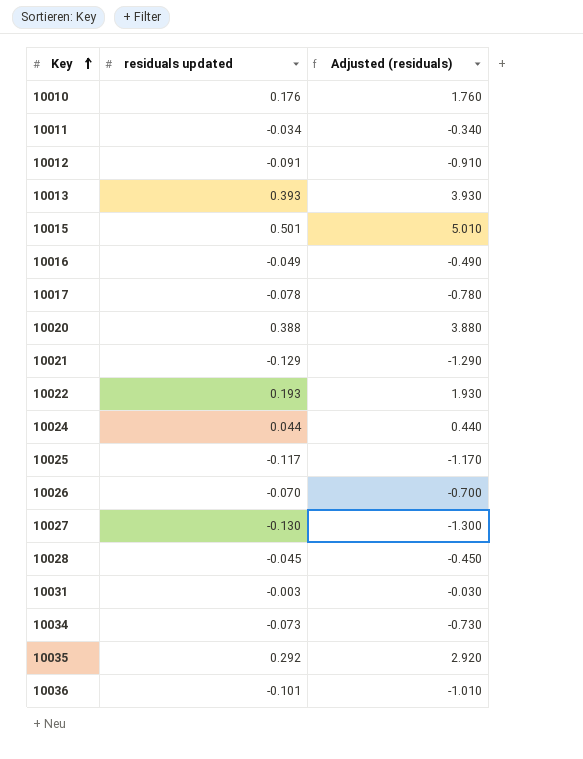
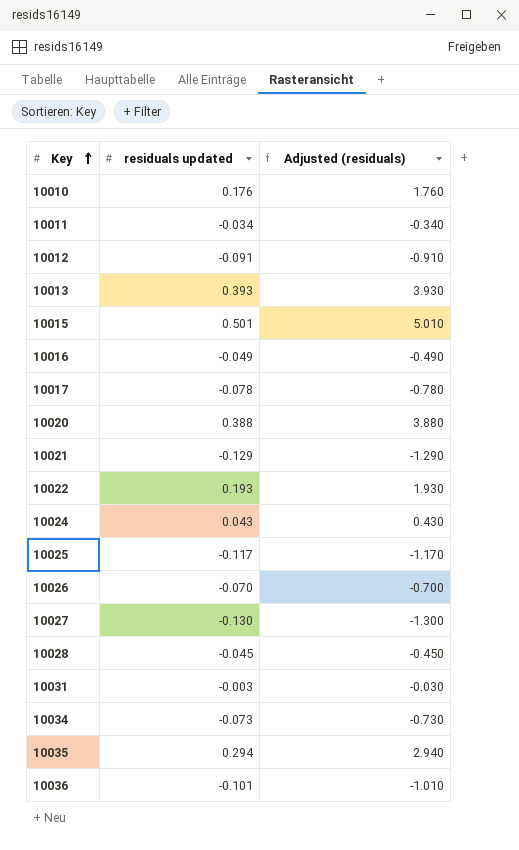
10024 | residuals updated: 0.044 -> 0.043
10024 | Adjusted (residuals): 0.440 -> 0.430
10035 | residuals updated: 0.292 -> 0.294
10035 | Adjusted (residuals): 2.920 -> 2.940

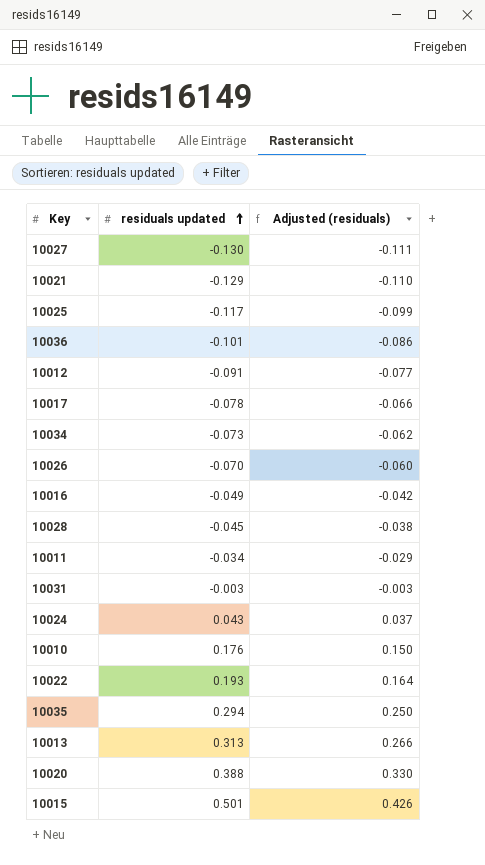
row order: Key ascending -> residuals updated ascending
column Adjusted (residuals) | formula: [residuals updated] * 10 -> [residuals updated] * 0.85
10013 | residuals updated: 0.393 -> 0.313

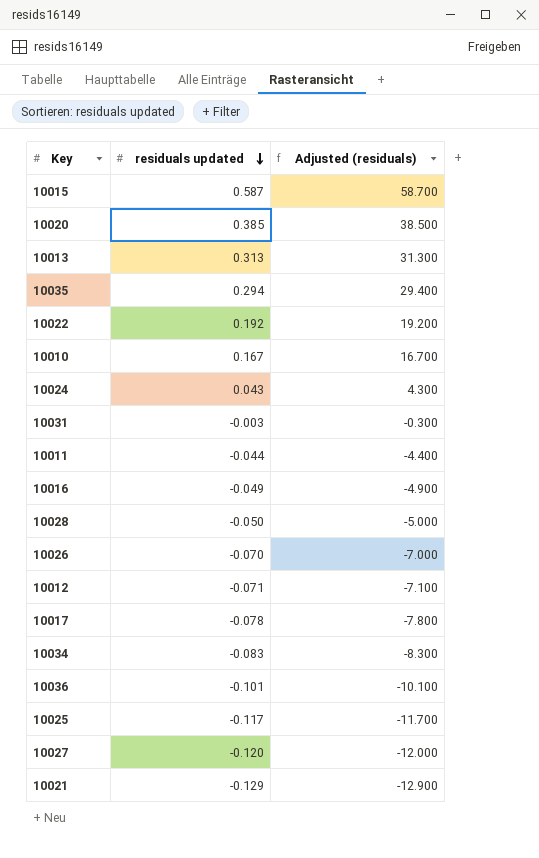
row order: residuals updated ascending -> residuals updated descending
column Adjusted (residuals) | formula: [residuals updated] * 0.85 -> [residuals updated] * 100
10015 | residuals updated: 0.501 -> 0.587
10020 | residuals updated: 0.388 -> 0.385
10022 | residuals updated: 0.193 -> 0.192
10010 | residuals updated: 0.176 -> 0.167
10011 | residuals updated: -0.034 -> -0.044
10028 | residuals updated: -0.045 -> -0.050
10012 | residuals updated: -0.091 -> -0.071
10034 | residuals updated: -0.073 -> -0.083
10027 | residuals updated: -0.130 -> -0.120

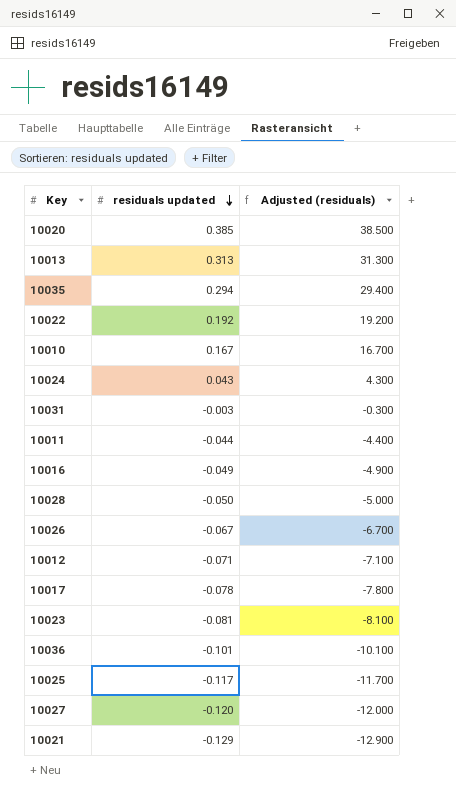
row 10015: 0.587 | 58.700 -> none
row 10034: -0.083 | -8.300 -> none
10026 | residuals updated: -0.070 -> -0.067
10026 | Adjusted (residuals): -7.000 -> -6.700
row 10023: none -> -0.081 | -8.100

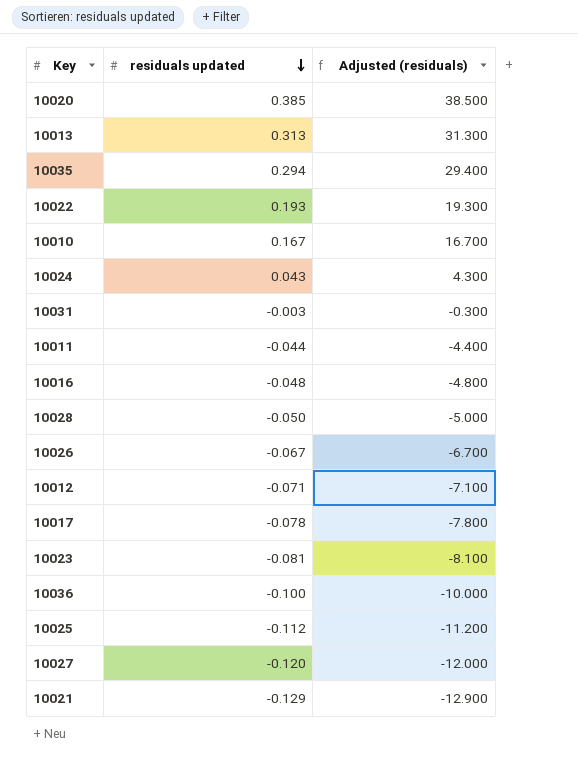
10022 | residuals updated: 0.192 -> 0.193
10022 | Adjusted (residuals): 19.200 -> 19.300
10016 | residuals updated: -0.049 -> -0.048
10016 | Adjusted (residuals): -4.900 -> -4.800
10036 | residuals updated: -0.101 -> -0.100
10036 | Adjusted (residuals): -10.100 -> -10.000
10025 | residuals updated: -0.117 -> -0.112
10025 | Adjusted (residuals): -11.700 -> -11.200

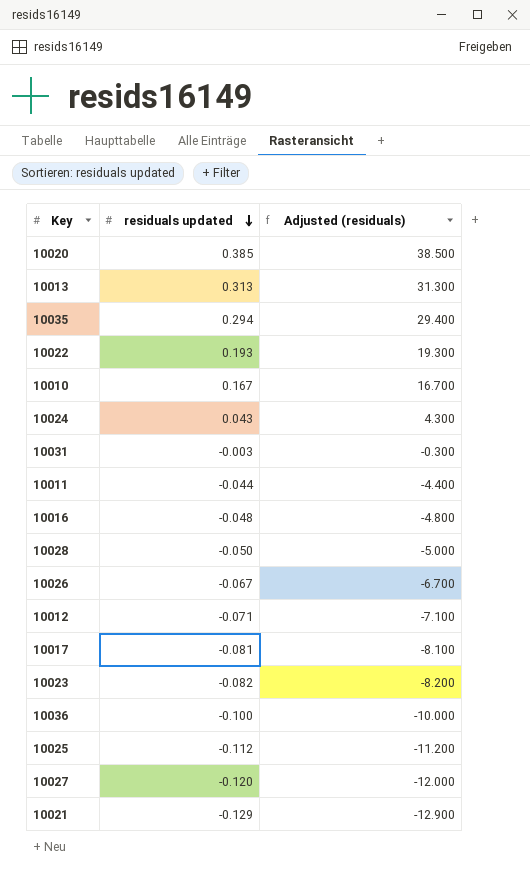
10017 | residuals updated: -0.078 -> -0.081
10017 | Adjusted (residuals): -7.800 -> -8.100
10023 | residuals updated: -0.081 -> -0.082
10023 | Adjusted (residuals): -8.100 -> -8.200

